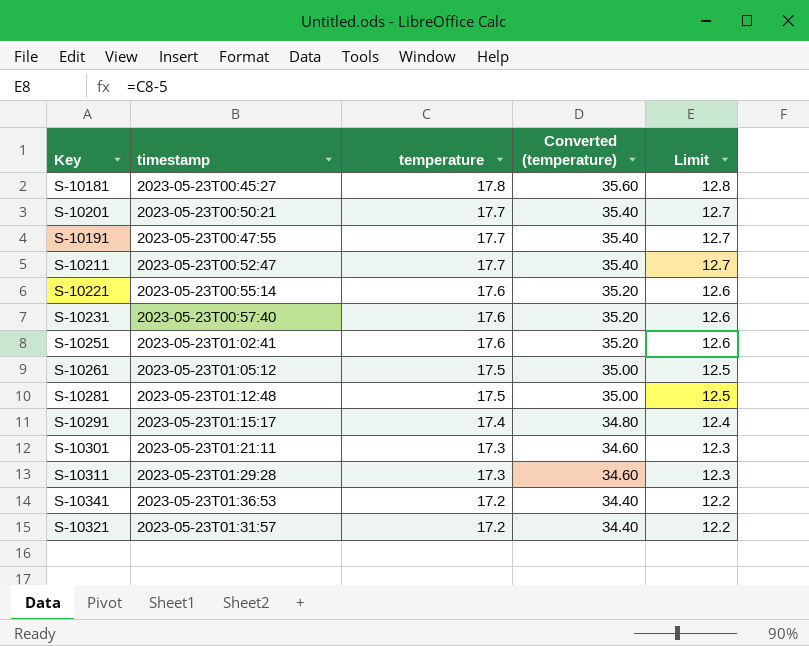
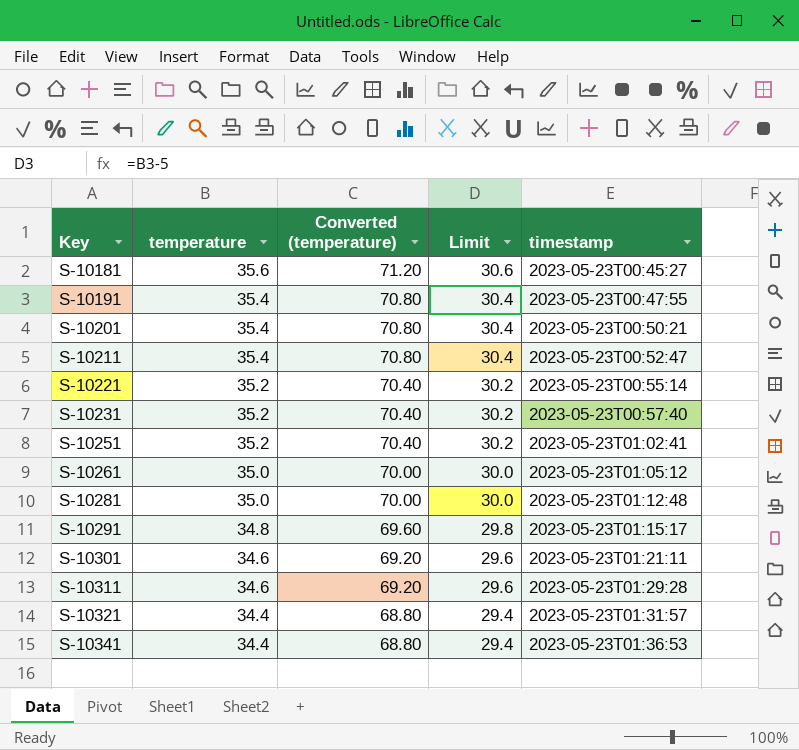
row order: temperature descending -> Key ascending
column timestamp | position: 2 -> 5
S-10181 | temperature: 17.8 -> 35.6
S-10181 | Converted (temperature): 35.60 -> 71.20
S-10181 | Limit: 12.8 -> 30.6
S-10191 | temperature: 17.7 -> 35.4
S-10191 | Converted (temperature): 35.40 -> 70.80
S-10191 | Limit: 12.7 -> 30.4
S-10201 | temperature: 17.7 -> 35.4
S-10201 | Converted (temperature): 35.40 -> 70.80
S-10201 | Limit: 12.7 -> 30.4
S-10211 | temperature: 17.7 -> 35.4
S-10211 | Converted (temperature): 35.40 -> 70.80
S-10211 | Limit: 12.7 -> 30.4
S-10221 | temperature: 17.6 -> 35.2
S-10221 | Converted (temperature): 35.20 -> 70.40
S-10221 | Limit: 12.6 -> 30.2
S-10231 | temperature: 17.6 -> 35.2
S-10231 | Converted (temperature): 35.20 -> 70.40
S-10231 | Limit: 12.6 -> 30.2
S-10251 | temperature: 17.6 -> 35.2
S-10251 | Converted (temperature): 35.20 -> 70.40
S-10251 | Limit: 12.6 -> 30.2
S-10261 | temperature: 17.5 -> 35.0
S-10261 | Converted (temperature): 35.00 -> 70.00
S-10261 | Limit: 12.5 -> 30.0
S-10281 | temperature: 17.5 -> 35.0
S-10281 | Converted (temperature): 35.00 -> 70.00
S-10281 | Limit: 12.5 -> 30.0
S-10291 | temperature: 17.4 -> 34.8
S-10291 | Converted (temperature): 34.80 -> 69.60
S-10291 | Limit: 12.4 -> 29.8
S-10301 | temperature: 17.3 -> 34.6
S-10301 | Converted (temperature): 34.60 -> 69.20
S-10301 | Limit: 12.3 -> 29.6
S-10311 | temperature: 17.3 -> 34.6
S-10311 | Converted (temperature): 34.60 -> 69.20
S-10311 | Limit: 12.3 -> 29.6
S-10321 | temperature: 17.2 -> 34.4
S-10321 | Converted (temperature): 34.40 -> 68.80
S-10321 | Limit: 12.2 -> 29.4
S-10341 | temperature: 17.2 -> 34.4
S-10341 | Converted (temperature): 34.40 -> 68.80
S-10341 | Limit: 12.2 -> 29.4

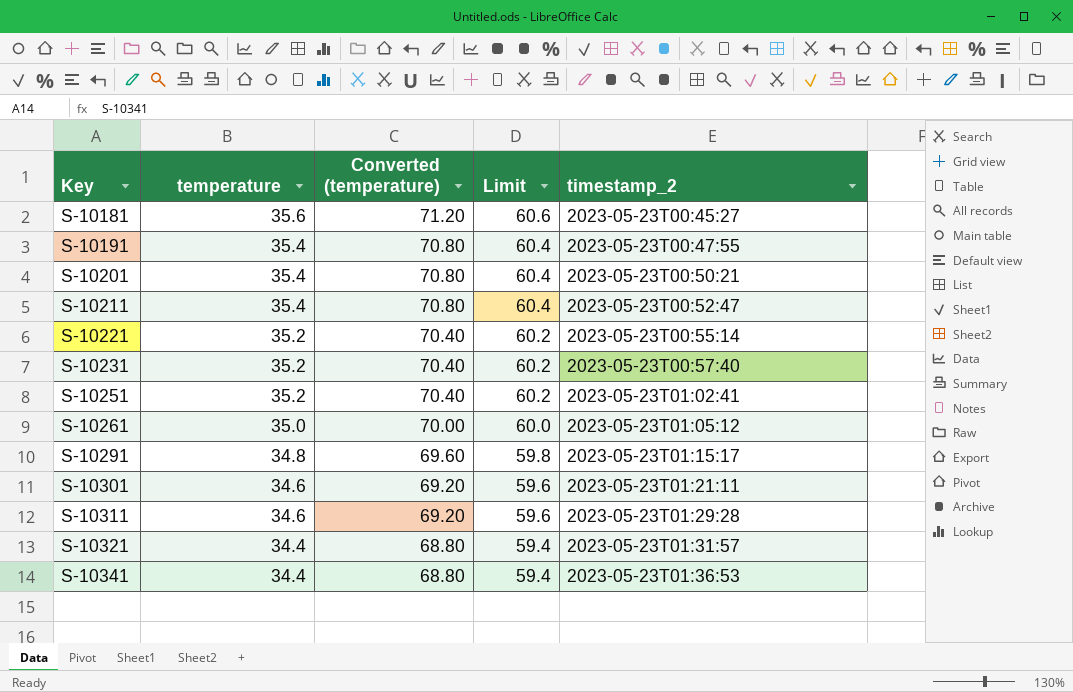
column Limit | formula: [temperature] - 5 -> [temperature] + 25
column name: timestamp -> timestamp_2
row S-10281: 35.0 | 70.00 | 30.0 | 2023-05-23T01:12:48 -> none

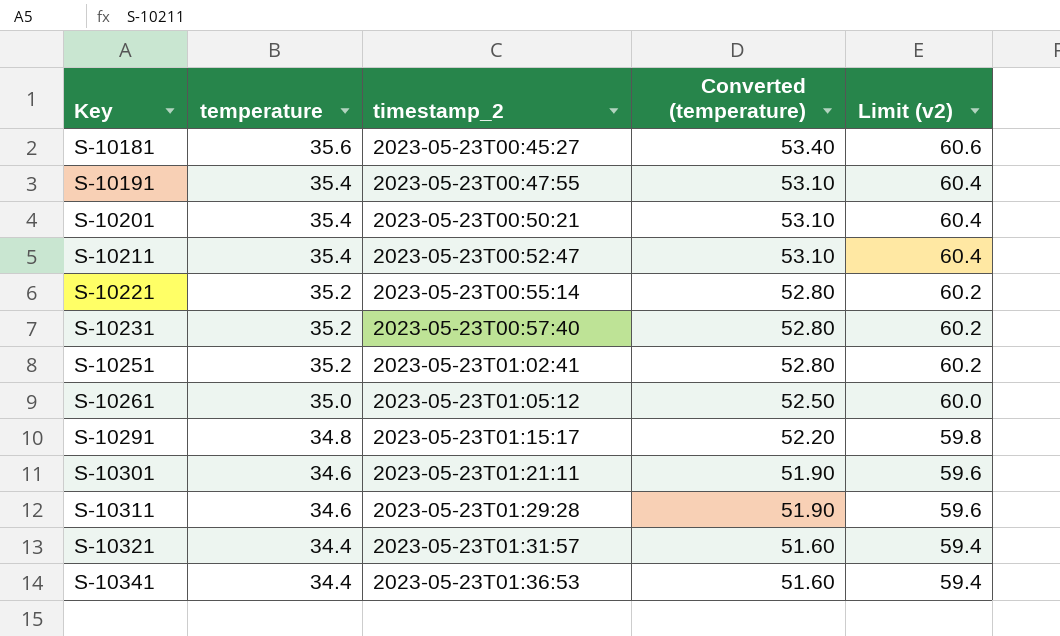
column timestamp_2 | position: 5 -> 3
column Converted (temperature) | formula: [temperature] * 2 -> [temperature] * 1.5
column name: Limit -> Limit (v2)

